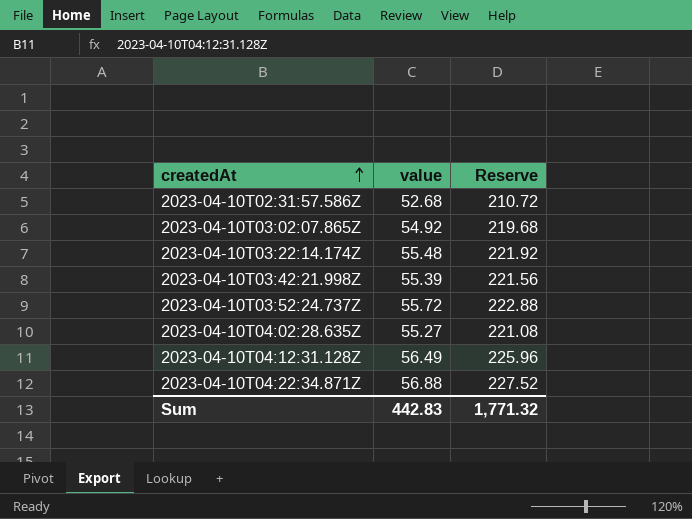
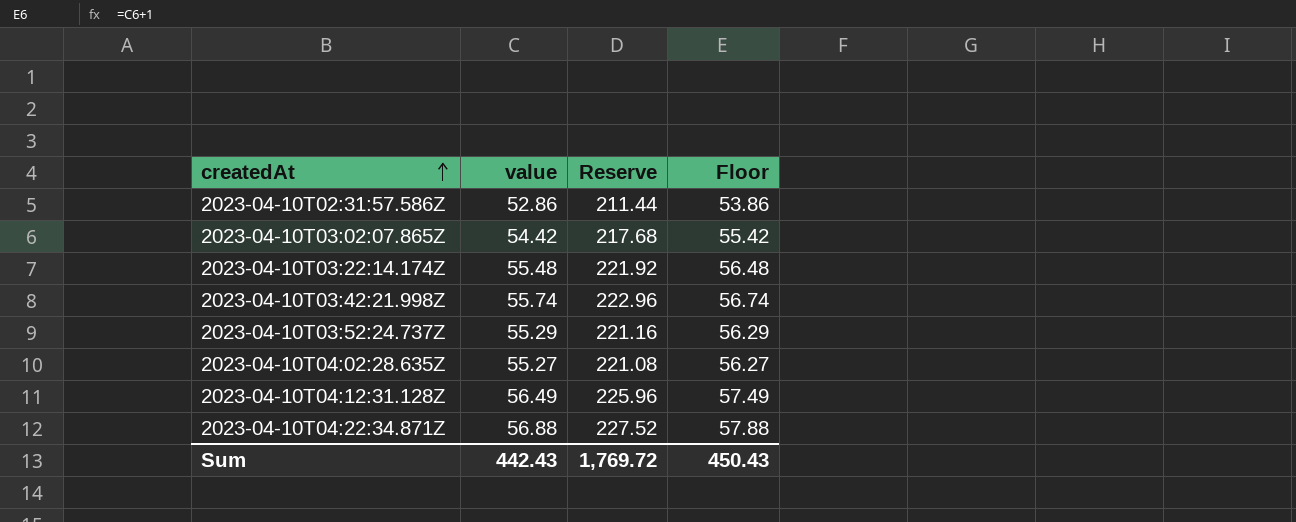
column Floor | formula: none -> [value] + 1
2023-04-10T02:31:57.586Z | value: 52.68 -> 52.86
2023-04-10T02:31:57.586Z | Reserve: 210.72 -> 211.44
2023-04-10T03:02:07.865Z | value: 54.92 -> 54.42
2023-04-10T03:02:07.865Z | Reserve: 219.68 -> 217.68
2023-04-10T03:42:21.998Z | value: 55.39 -> 55.74
2023-04-10T03:42:21.998Z | Reserve: 221.56 -> 222.96
2023-04-10T03:52:24.737Z | value: 55.72 -> 55.29
2023-04-10T03:52:24.737Z | Reserve: 222.88 -> 221.16
Sum | value: 442.83 -> 442.43
Sum | Reserve: 1,771.32 -> 1,769.72

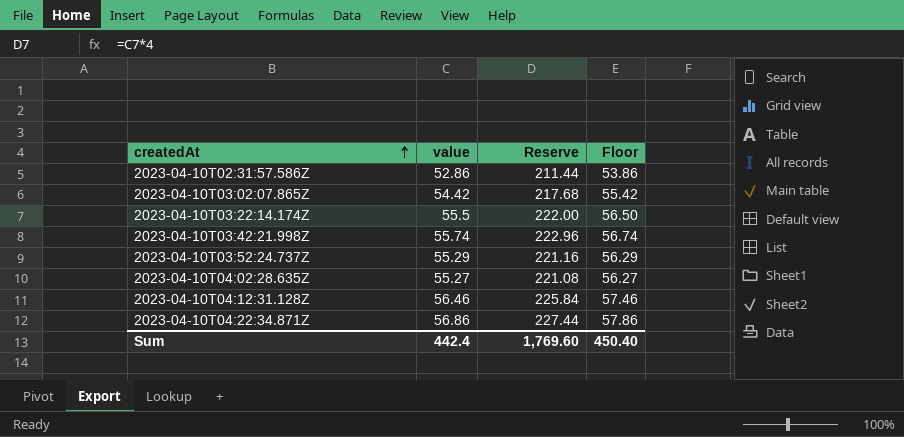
2023-04-10T03:22:14.174Z | value: 55.48 -> 55.5
2023-04-10T03:22:14.174Z | Reserve: 221.92 -> 222.00
2023-04-10T03:22:14.174Z | Floor: 56.48 -> 56.50
2023-04-10T04:12:31.128Z | value: 56.49 -> 56.46
2023-04-10T04:12:31.128Z | Reserve: 225.96 -> 225.84
2023-04-10T04:12:31.128Z | Floor: 57.49 -> 57.46
2023-04-10T04:22:34.871Z | value: 56.88 -> 56.86
2023-04-10T04:22:34.871Z | Reserve: 227.52 -> 227.44
2023-04-10T04:22:34.871Z | Floor: 57.88 -> 57.86
Sum | value: 442.43 -> 442.4
Sum | Reserve: 1,769.72 -> 1,769.60
Sum | Floor: 450.43 -> 450.40

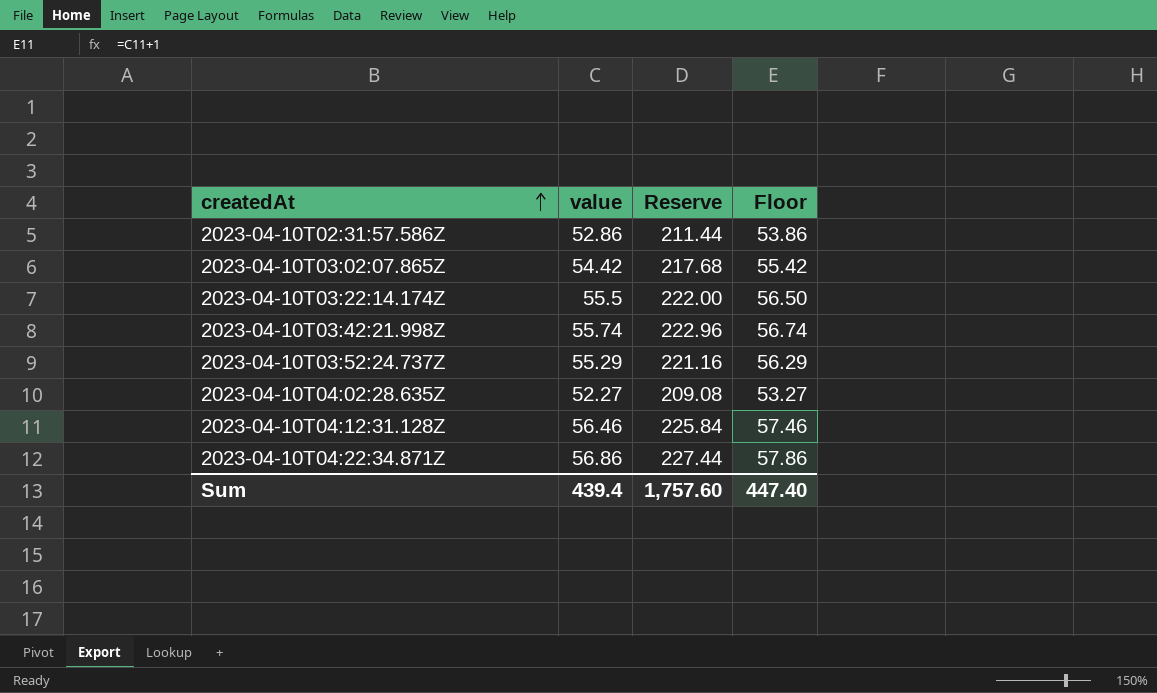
2023-04-10T04:02:28.635Z | value: 55.27 -> 52.27
2023-04-10T04:02:28.635Z | Reserve: 221.08 -> 209.08
2023-04-10T04:02:28.635Z | Floor: 56.27 -> 53.27
Sum | value: 442.4 -> 439.4
Sum | Reserve: 1,769.60 -> 1,757.60
Sum | Floor: 450.40 -> 447.40

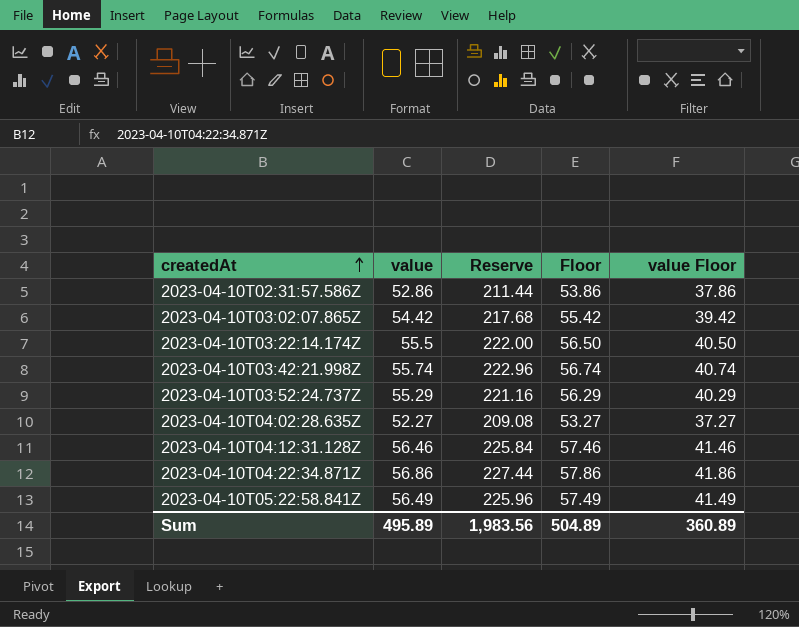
column value Floor | formula: none -> [value] - 15
row 2023-04-10T05:22:58.841Z: none -> 56.49 | 225.96 | 57.49 | 41.49
Sum | value: 439.4 -> 495.89
Sum | Reserve: 1,757.60 -> 1,983.56
Sum | Floor: 447.40 -> 504.89

